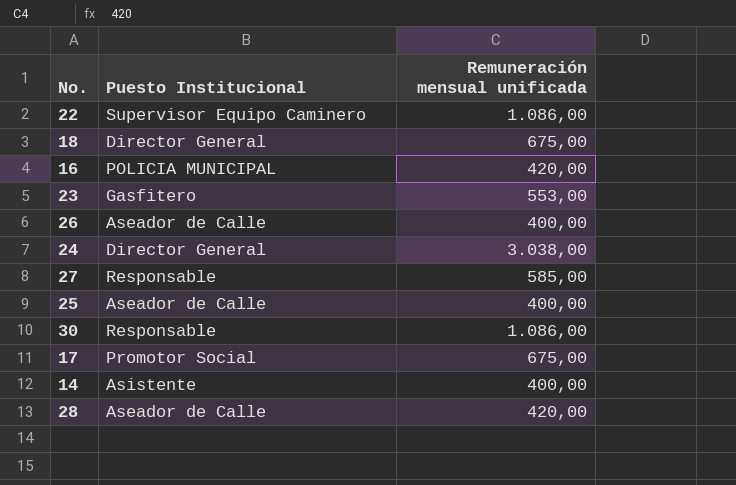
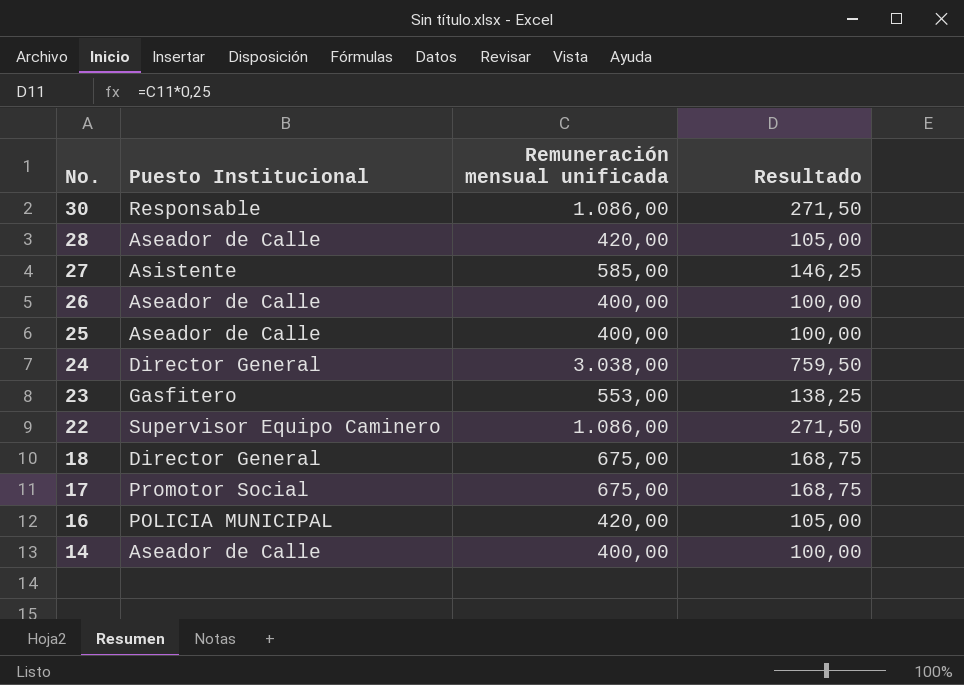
row order: none -> No. descending
column Resultado | formula: none -> [Remuneración mensual unificada] * 0,25
27 | Puesto Institucional: Responsable -> Asistente
14 | Puesto Institucional: Asistente -> Aseador de Calle

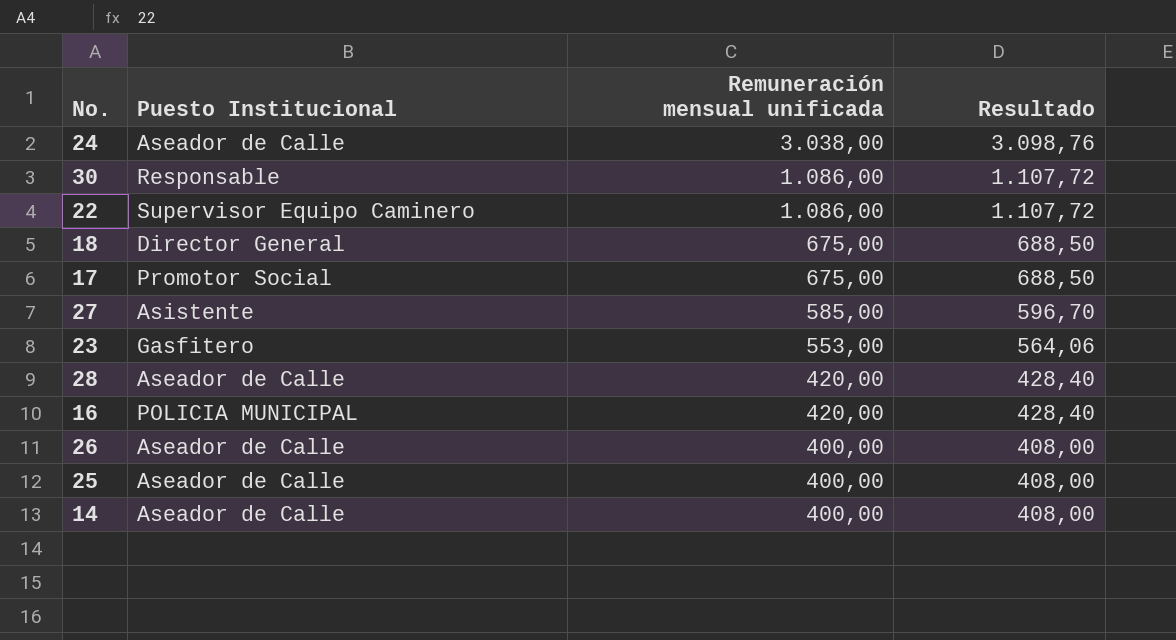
row order: No. descending -> Remuneración mensual unificada descending
column Resultado | formula: [Remuneración mensual unificada] * 0,25 -> [Remuneración mensual unificada] * 1,02
24 | Puesto Institucional: Director General -> Aseador de Calle

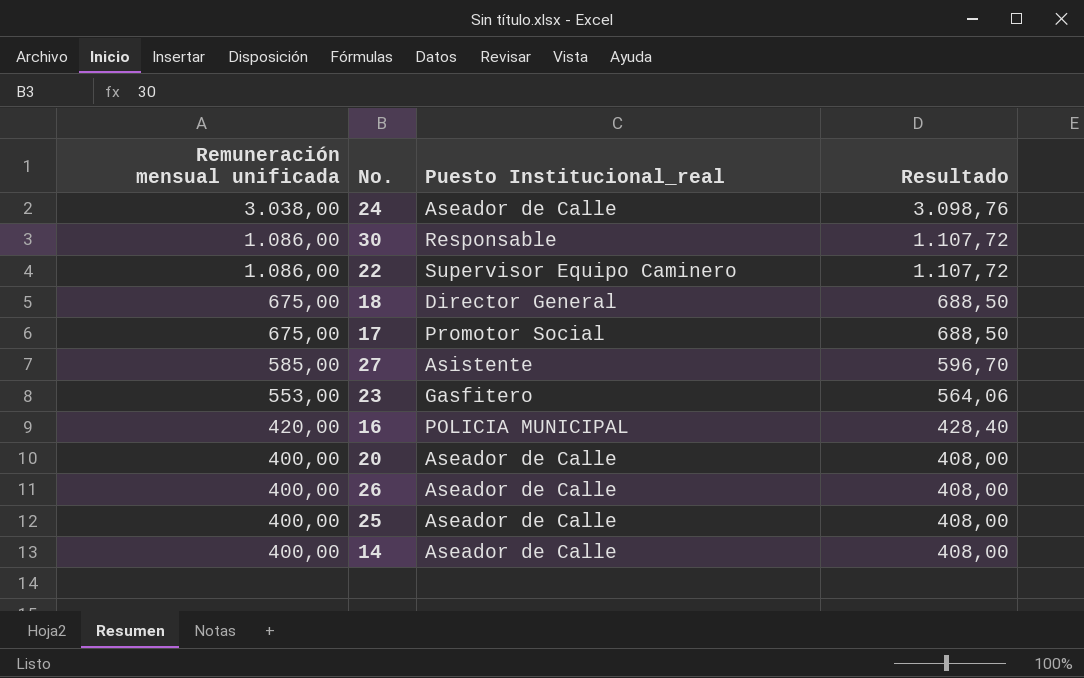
column Remuneración mensual unificada | position: 3 -> 1
column name: Puesto Institucional -> Puesto Institucional_real
row 28: Aseador de Calle | 420,00 | 428,40 -> none
row 20: none -> 400,00 | Aseador de Calle | 408,00

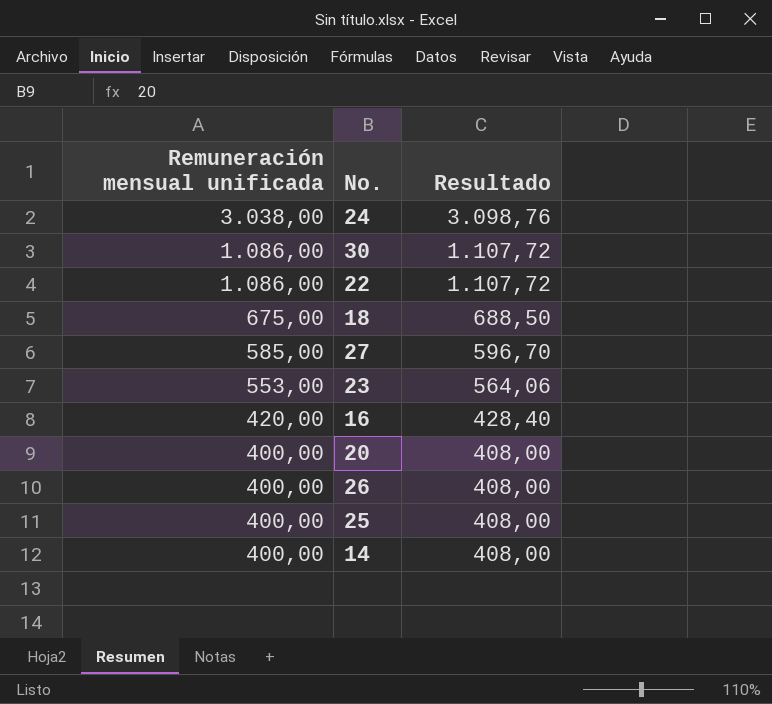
column Puesto Institucional_real | position: 3 -> none
row 17: 675,00 | Promotor Social | 688,50 -> none

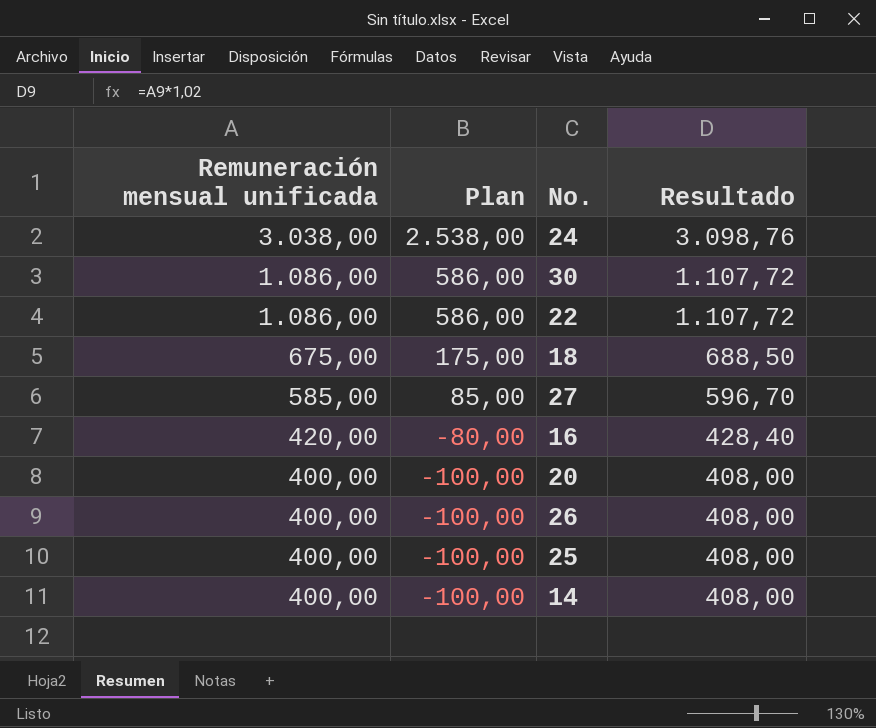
column Plan | formula: none -> [Remuneración mensual unificada] - 500
row 23: 553,00 | 564,06 -> none

